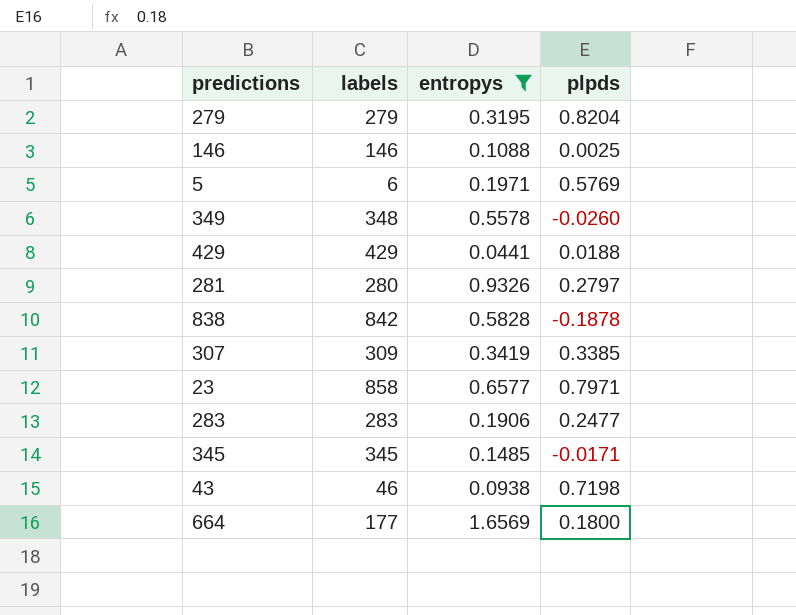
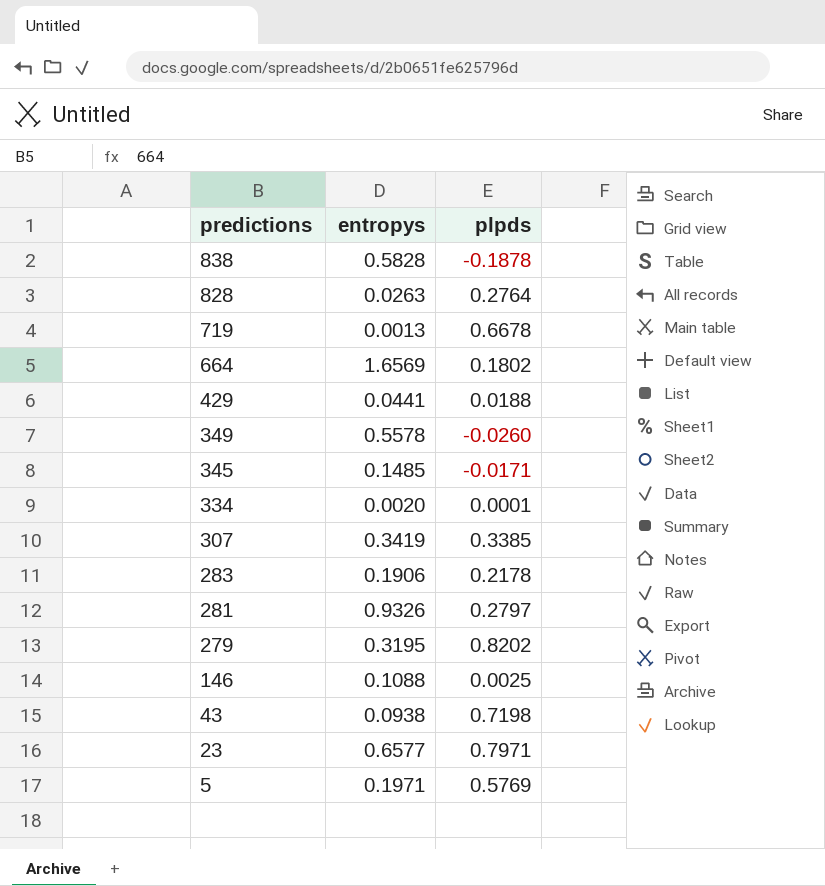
filter: entropys >= 0.0441 -> none
row order: none -> predictions descending
column labels | position: 2 -> none
664 | plpds: 0.1800 -> 0.1802
283 | plpds: 0.2477 -> 0.2178
279 | plpds: 0.8204 -> 0.8202

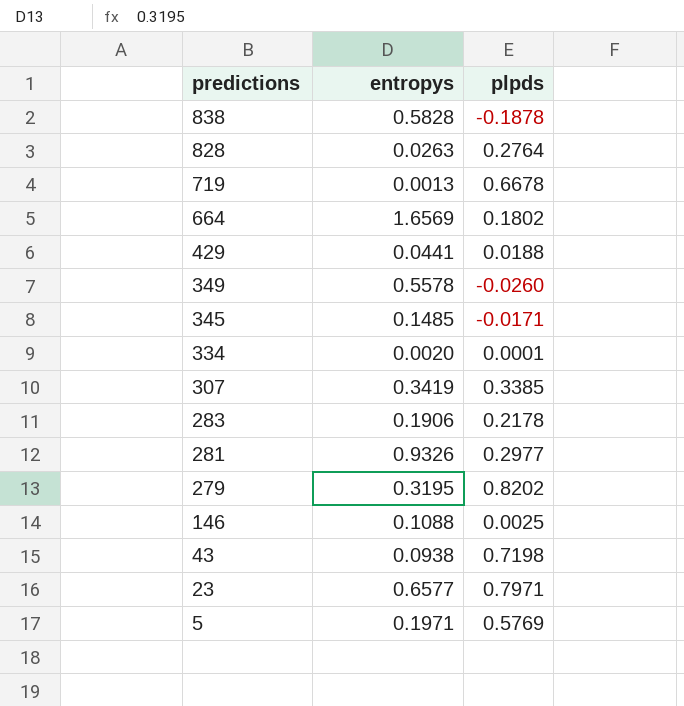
281 | plpds: 0.2797 -> 0.2977

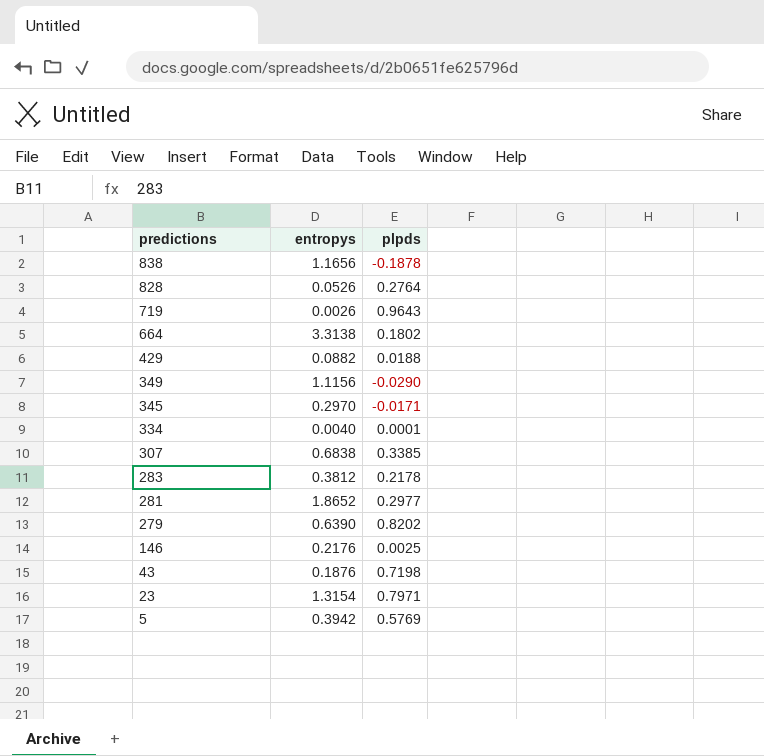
838 | entropys: 0.5828 -> 1.1656
828 | entropys: 0.0263 -> 0.0526
719 | entropys: 0.0013 -> 0.0026
719 | plpds: 0.6678 -> 0.9643
664 | entropys: 1.6569 -> 3.3138
429 | entropys: 0.0441 -> 0.0882
349 | entropys: 0.5578 -> 1.1156
349 | plpds: -0.0260 -> -0.0290
345 | entropys: 0.1485 -> 0.2970
334 | entropys: 0.0020 -> 0.0040
307 | entropys: 0.3419 -> 0.6838
283 | entropys: 0.1906 -> 0.3812
281 | entropys: 0.9326 -> 1.8652
279 | entropys: 0.3195 -> 0.6390
146 | entropys: 0.1088 -> 0.2176
43 | entropys: 0.0938 -> 0.1876
23 | entropys: 0.6577 -> 1.3154
5 | entropys: 0.1971 -> 0.3942

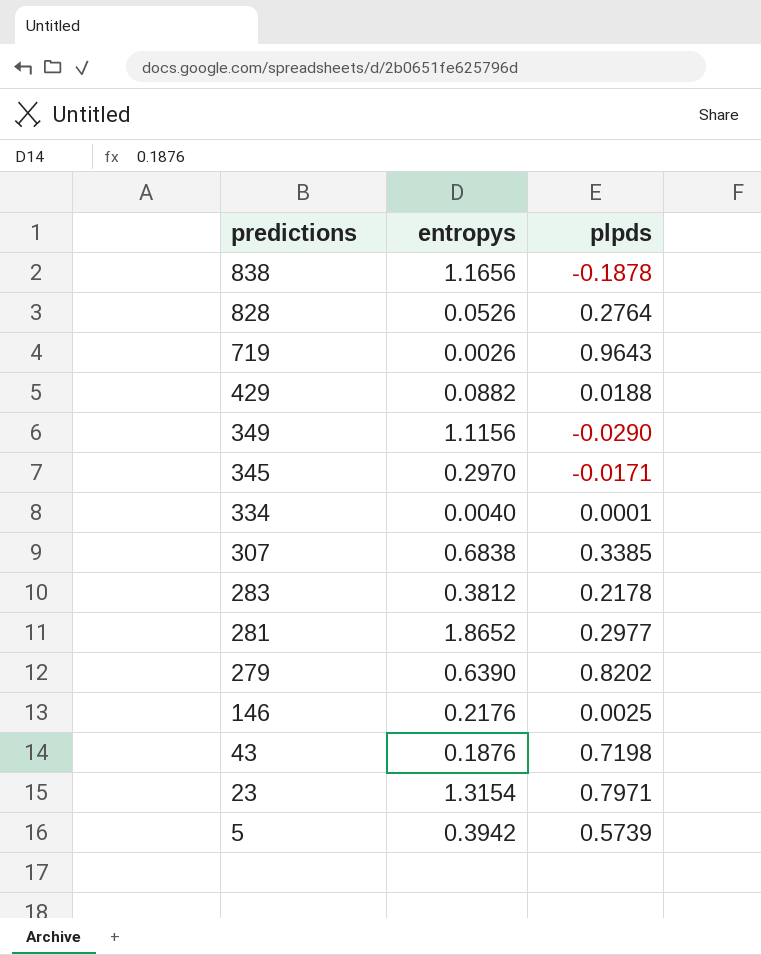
row 664: 3.3138 | 0.1802 -> none
5 | plpds: 0.5769 -> 0.5739

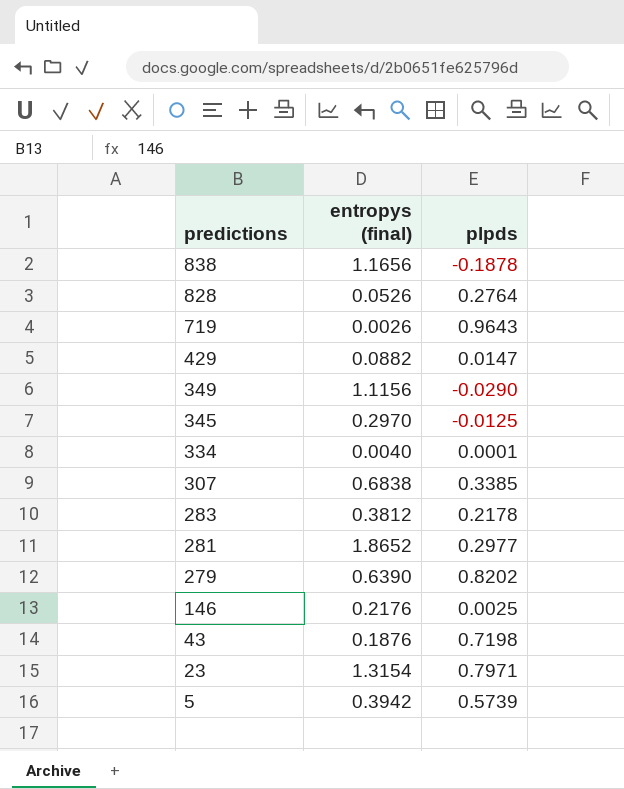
column name: entropys -> entropys (final)
429 | plpds: 0.0188 -> 0.0147
345 | plpds: -0.0171 -> -0.0125

